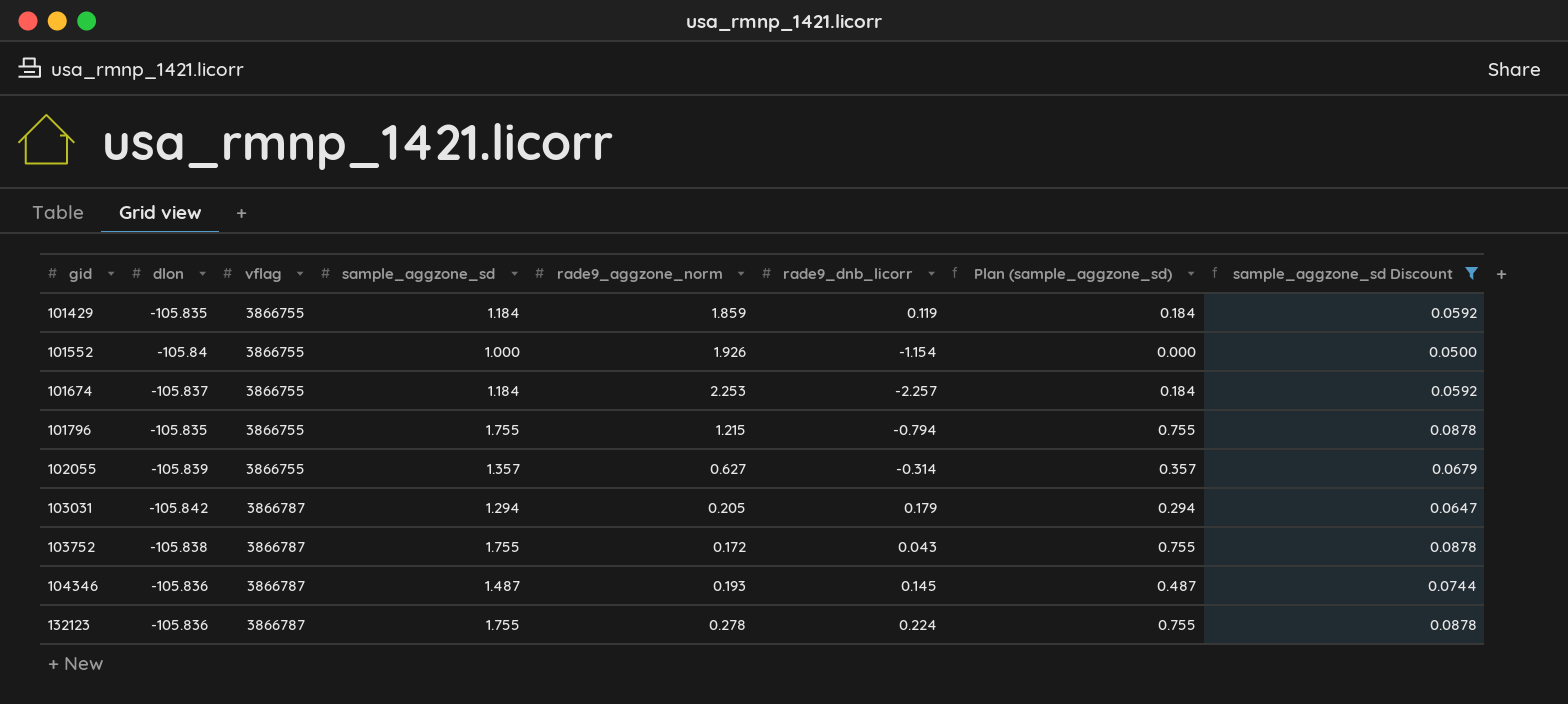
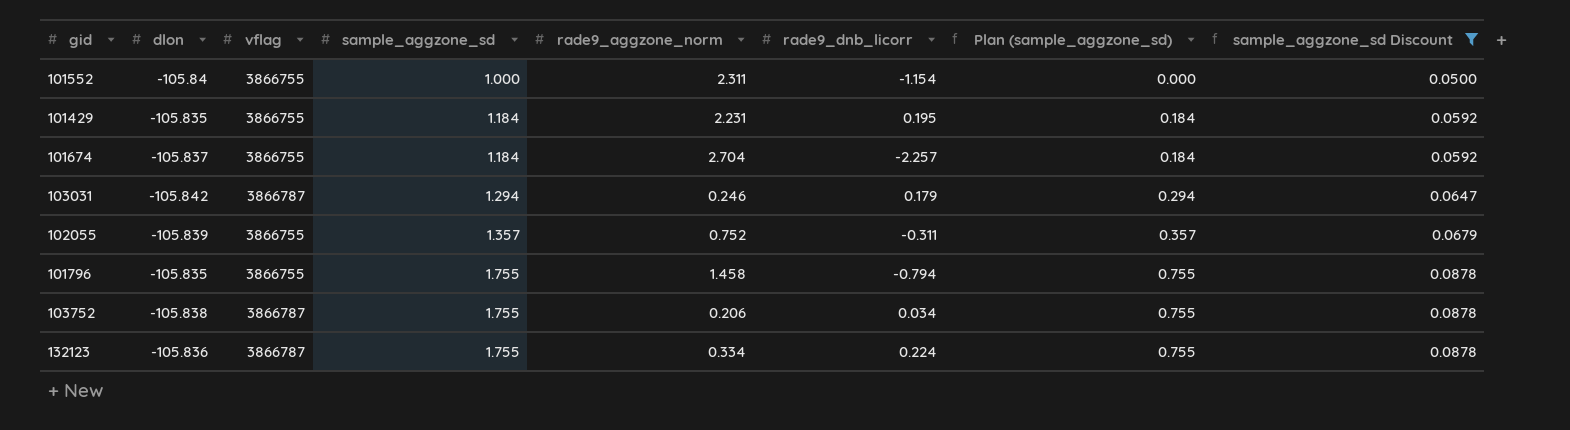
row order: gid ascending -> sample_aggzone_sd ascending
row 104346: -105.836 | 3866787 | 1.487 | 0.193 | 0.145 | 0.487 | 0.0744 -> none
101552 | rade9_aggzone_norm: 1.926 -> 2.311
101429 | rade9_aggzone_norm: 1.859 -> 2.231
101429 | rade9_dnb_licorr: 0.119 -> 0.195
101674 | rade9_aggzone_norm: 2.253 -> 2.704
103031 | rade9_aggzone_norm: 0.205 -> 0.246
102055 | rade9_aggzone_norm: 0.627 -> 0.752
102055 | rade9_dnb_licorr: -0.314 -> -0.311
101796 | rade9_aggzone_norm: 1.215 -> 1.458
103752 | rade9_aggzone_norm: 0.172 -> 0.206
103752 | rade9_dnb_licorr: 0.043 -> 0.034
132123 | rade9_aggzone_norm: 0.278 -> 0.334

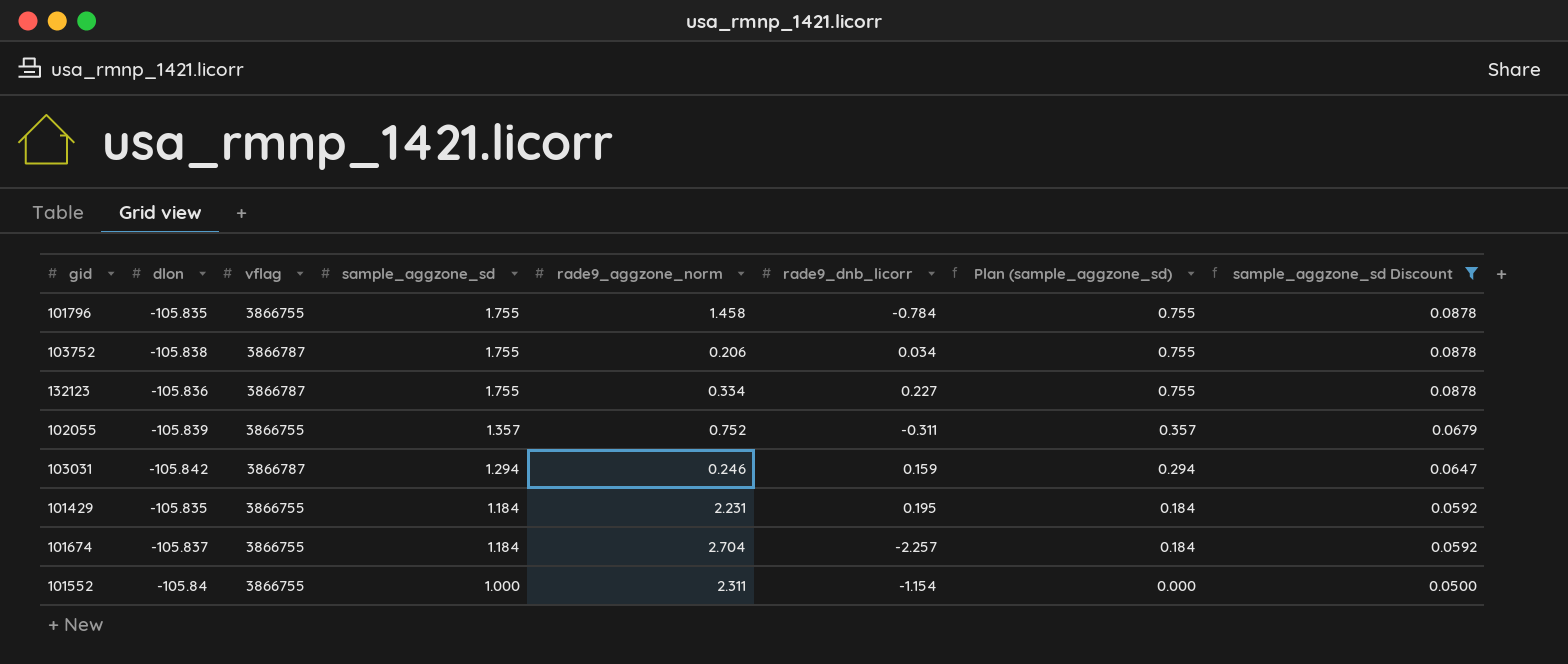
row order: sample_aggzone_sd ascending -> sample_aggzone_sd descending
101796 | rade9_dnb_licorr: -0.794 -> -0.784
132123 | rade9_dnb_licorr: 0.224 -> 0.227
103031 | rade9_dnb_licorr: 0.179 -> 0.159

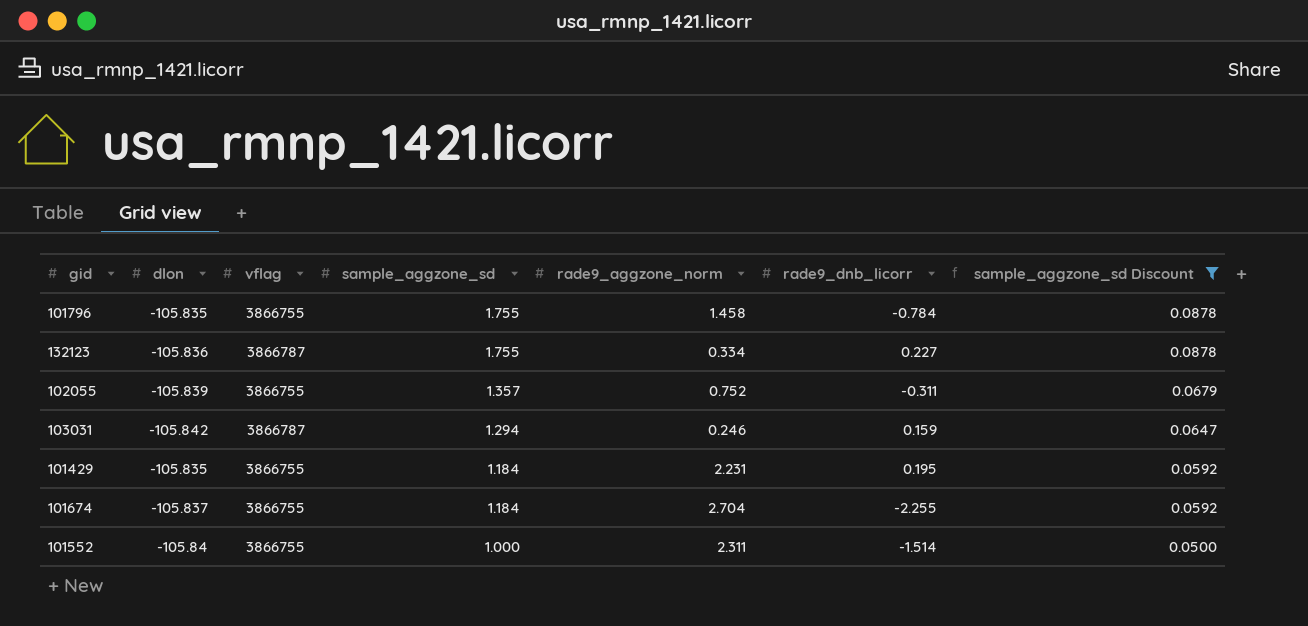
column Plan (sample_aggzone_sd) | formula: [sample_aggzone_sd] - 1 -> none
row 103752: -105.838 | 3866787 | 1.755 | 0.206 | 0.034 | 0.755 | 0.0878 -> none
101674 | rade9_dnb_licorr: -2.257 -> -2.255
101552 | rade9_dnb_licorr: -1.154 -> -1.514

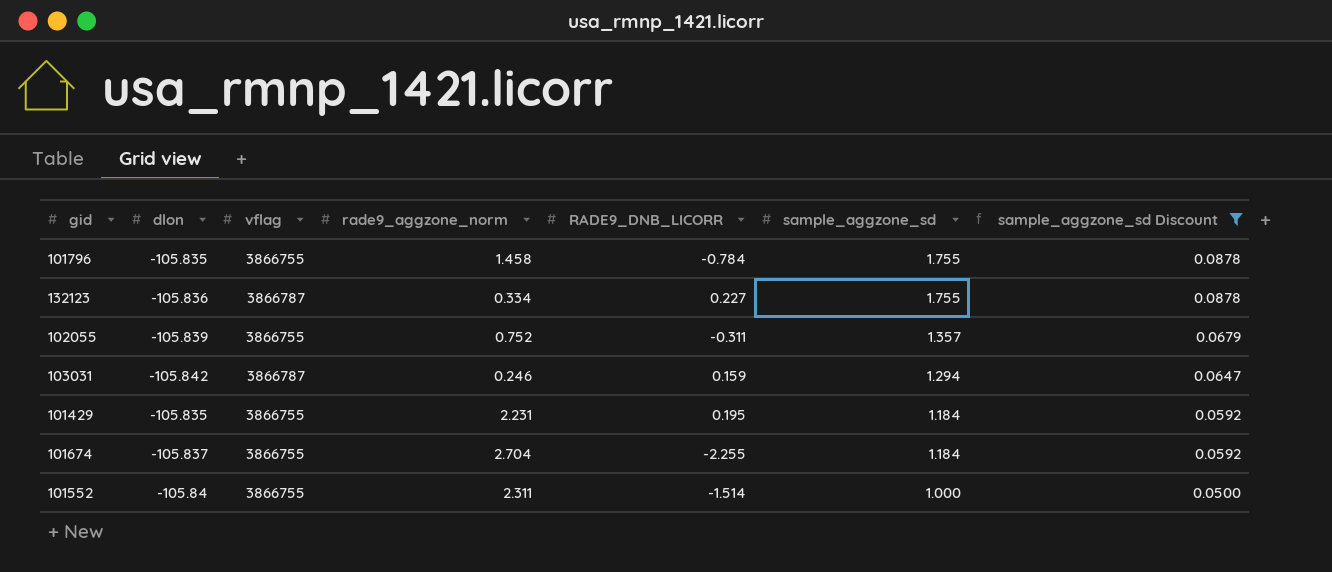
column name: rade9_dnb_licorr -> RADE9_DNB_LICORR
column sample_aggzone_sd | position: 4 -> 6

